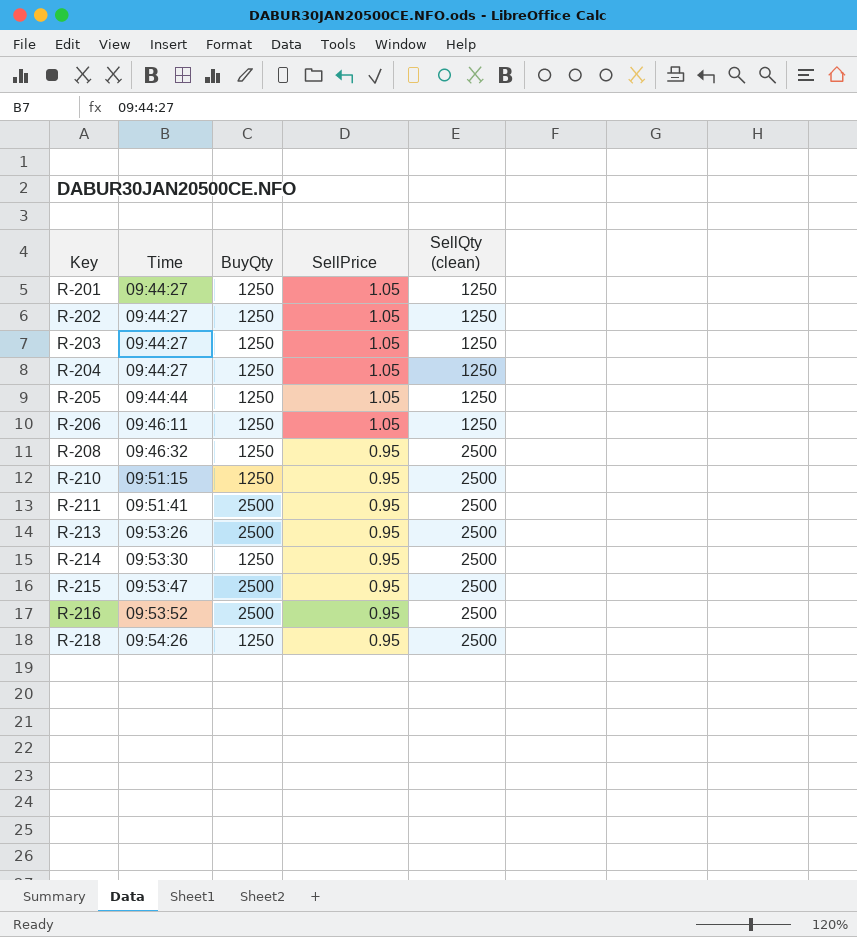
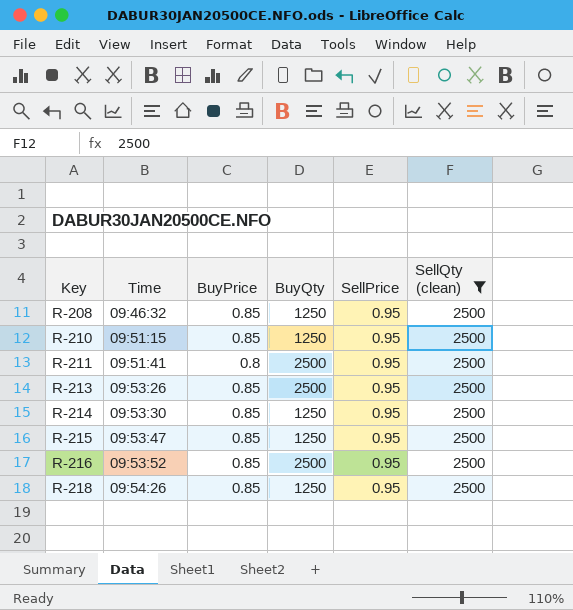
filter: none -> SellQty (clean) = 2500
column BuyPrice | position: none -> 3
R-215 | BuyQty: 2500 -> 1250

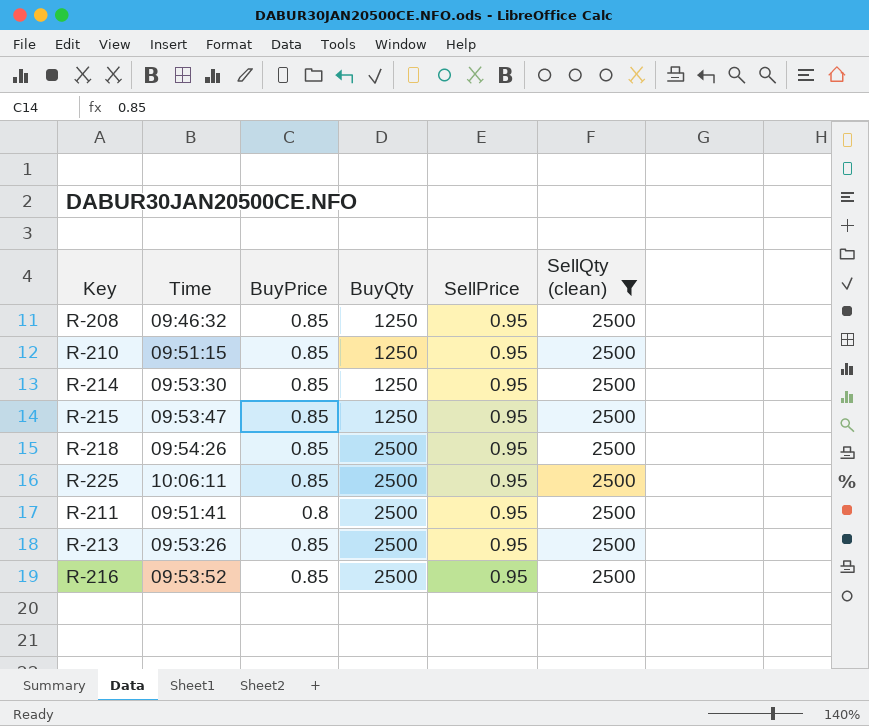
row order: Key ascending -> BuyQty ascending
R-218 | BuyQty: 1250 -> 2500
row R-225: none -> 10:06:11 | 0.85 | 2500 | 0.95 | 2500

